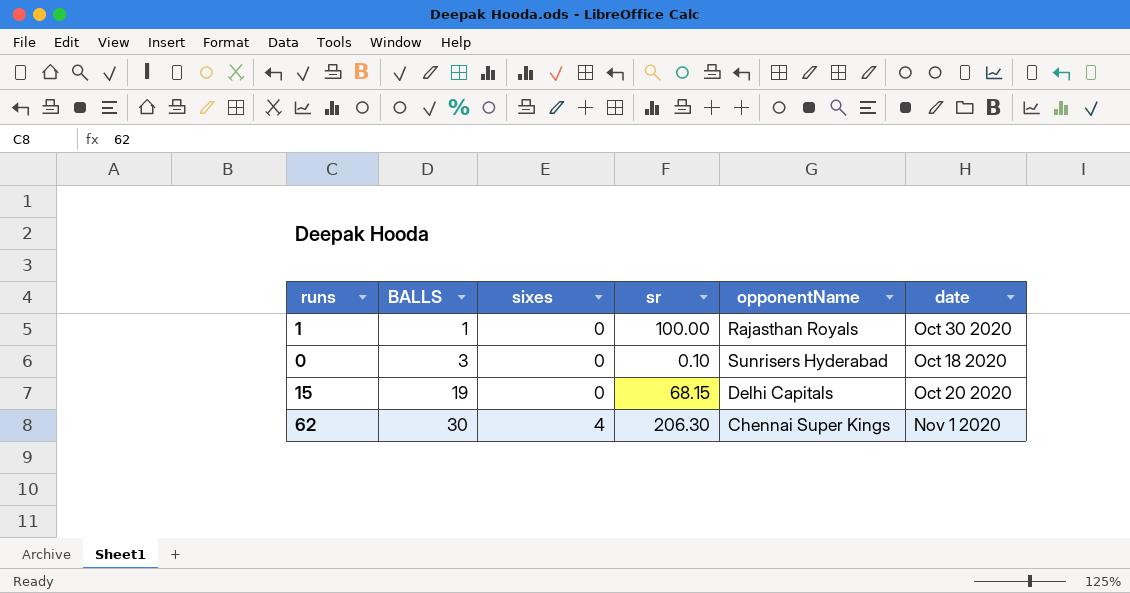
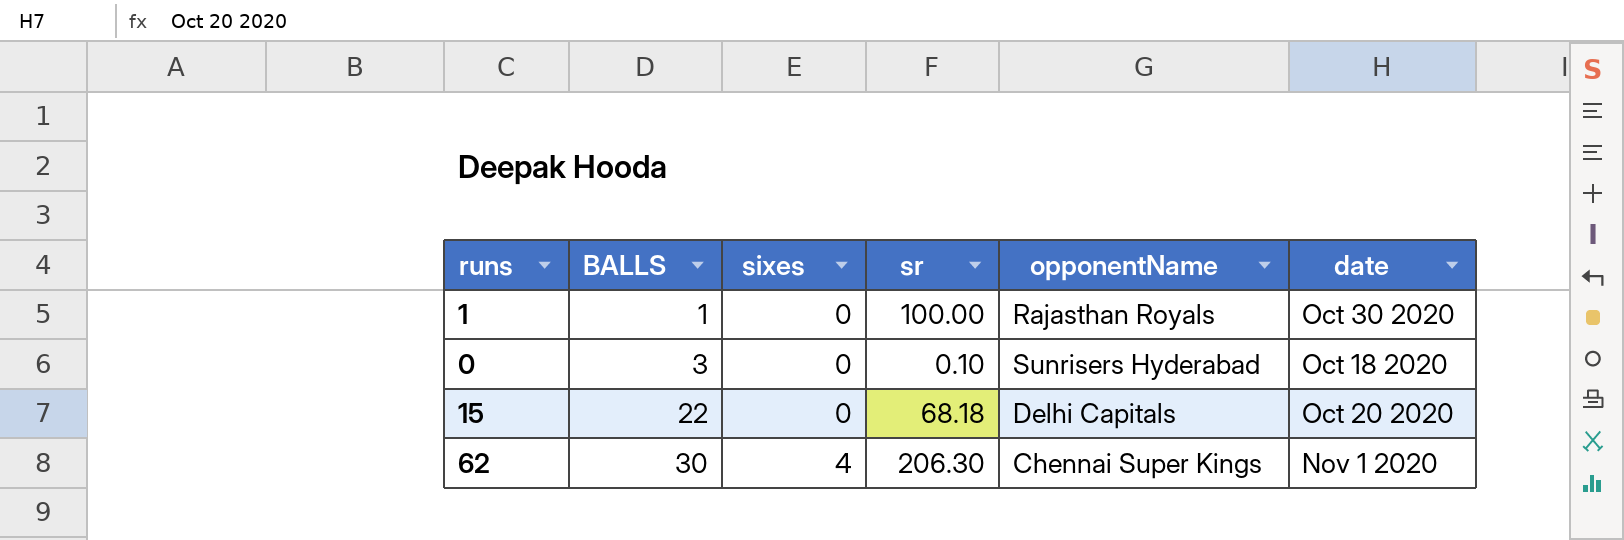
15 | BALLS: 19 -> 22
15 | sr: 68.15 -> 68.18

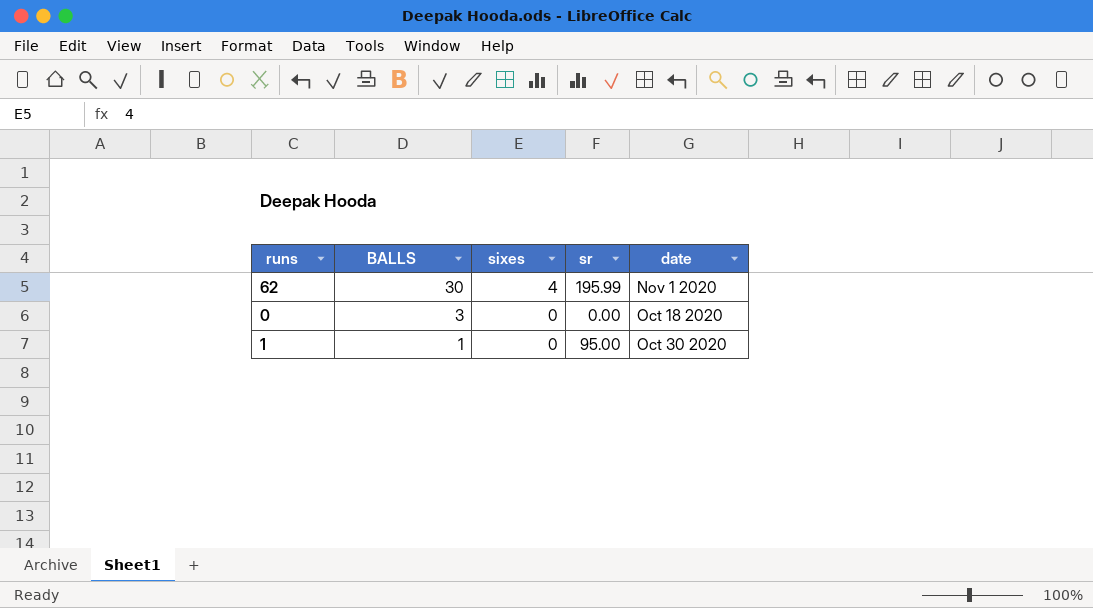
row order: BALLS ascending -> BALLS descending
column opponentName | position: 5 -> none
row 15: 22 | 0 | 68.18 | Delhi Capitals | Oct 20 2020 -> none
62 | sr: 206.30 -> 195.99
0 | sr: 0.10 -> 0.00
1 | sr: 100.00 -> 95.00

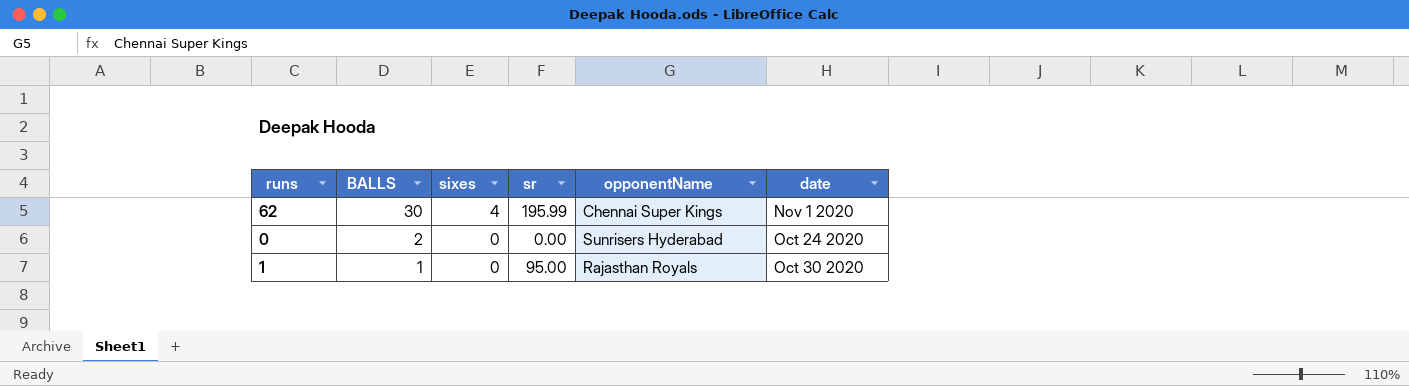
column opponentName | position: none -> 5
0 | BALLS: 3 -> 2
0 | date: Oct 18 2020 -> Oct 24 2020

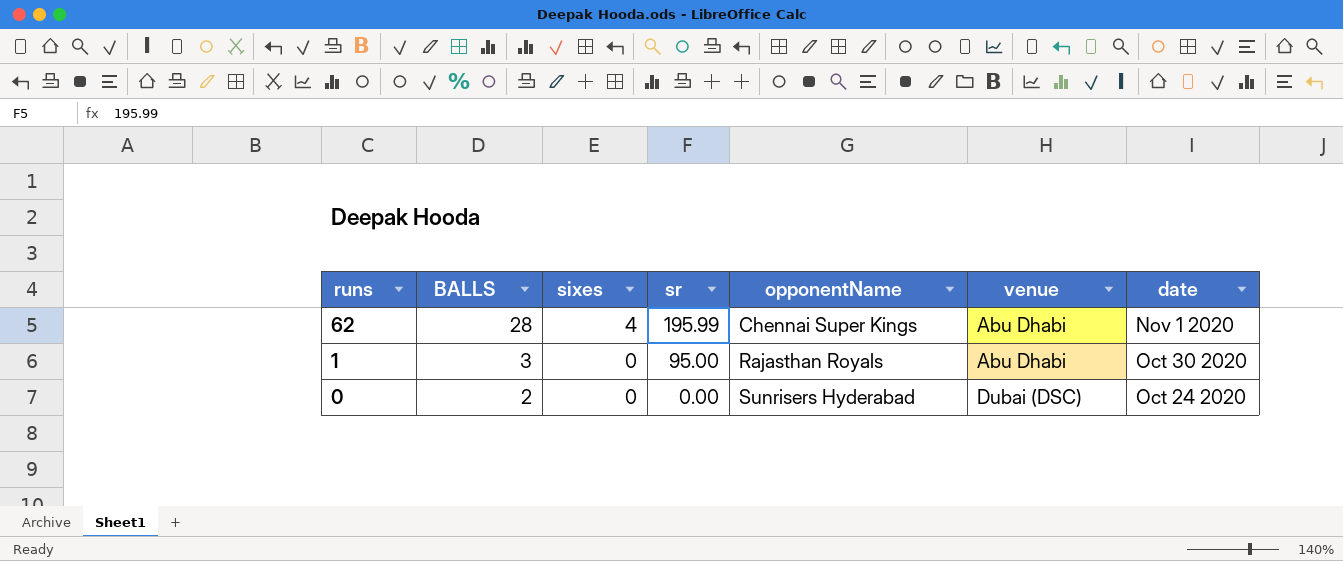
row order: BALLS descending -> runs descending
column venue | position: none -> 6
62 | BALLS: 30 -> 28
1 | BALLS: 1 -> 3

